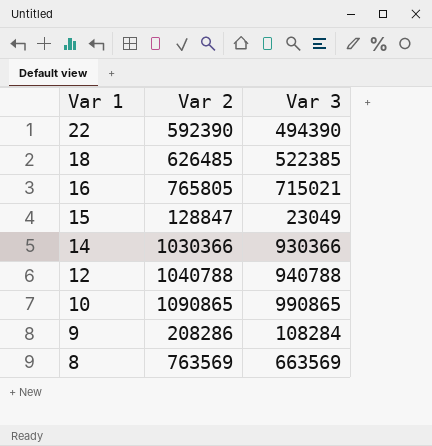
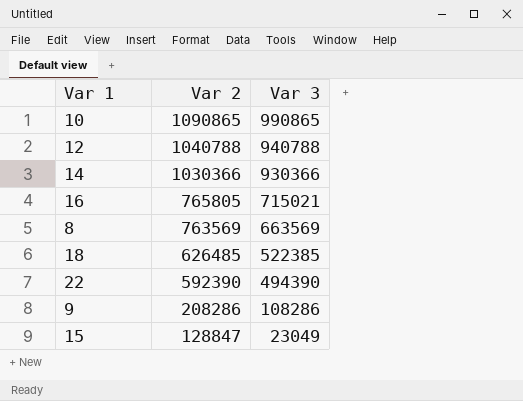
row order: Var 1 descending -> Var 2 descending
9 | Var 3: 108284 -> 108286

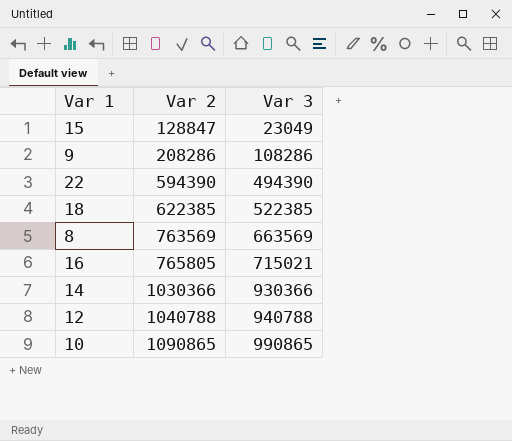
row order: Var 2 descending -> Var 2 ascending
22 | Var 2: 592390 -> 594390
18 | Var 2: 626485 -> 622385

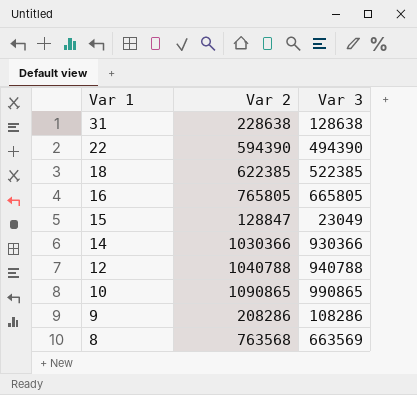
row order: Var 2 ascending -> Var 1 descending
row 31: none -> 228638 | 128638
16 | Var 3: 715021 -> 665805
8 | Var 2: 763569 -> 763568

